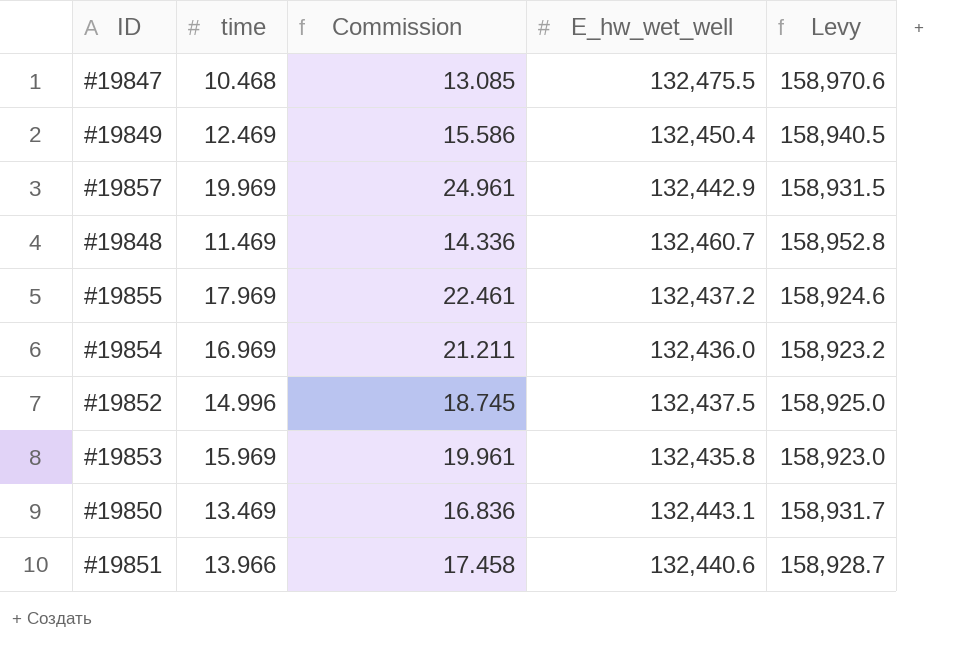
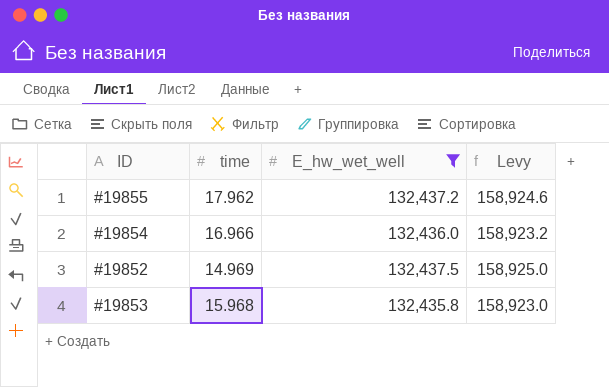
filter: none -> E_hw_wet_well <= 132,437.5
column Commission | formula: [time] * 1.25 -> none
#19855 | time: 17.969 -> 17.962
#19854 | time: 16.969 -> 16.966
#19852 | time: 14.996 -> 14.969
#19853 | time: 15.969 -> 15.968

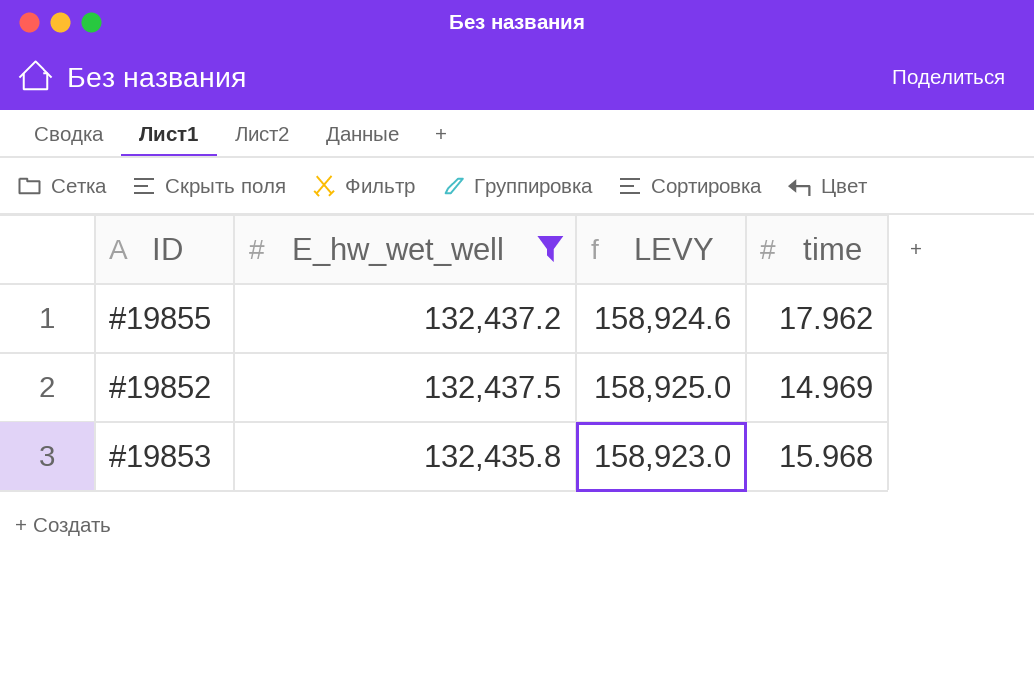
column name: Levy -> LEVY
column time | position: 2 -> 4
row #19854: 16.966 | 132,436.0 | 158,923.2 -> none

